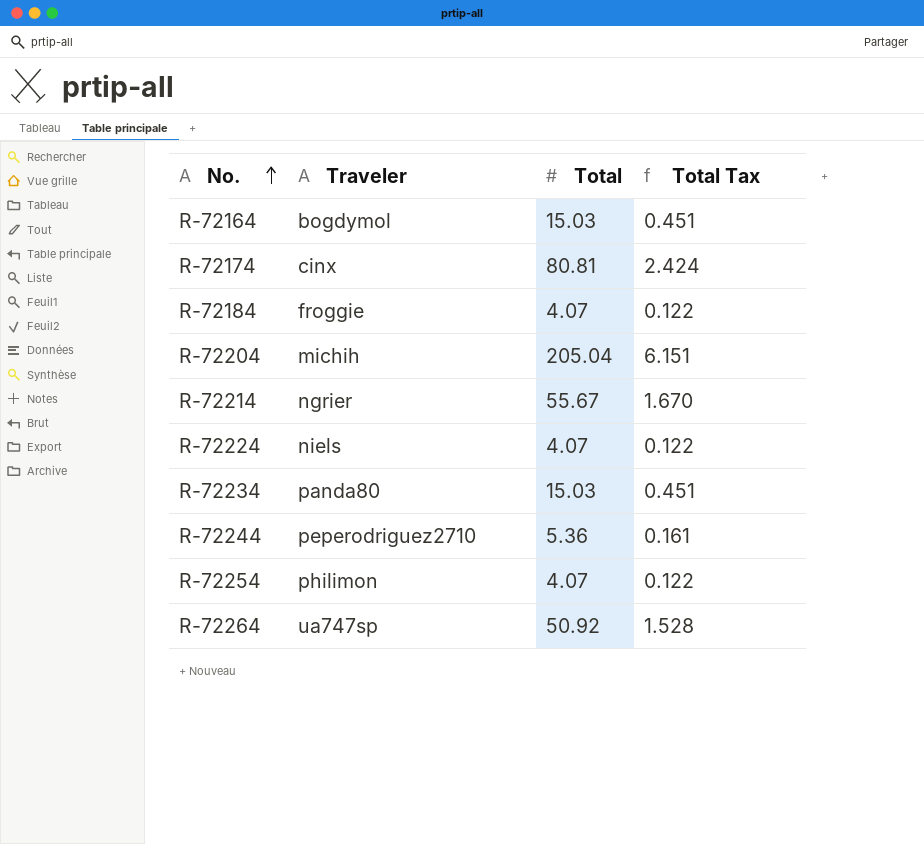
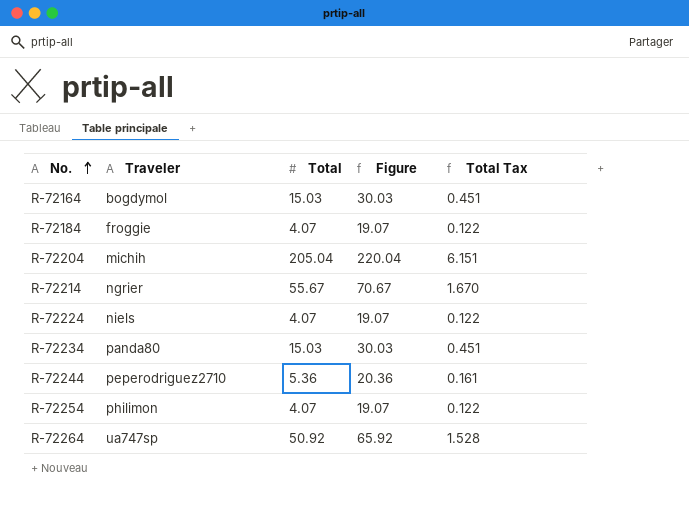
column Figure | formula: none -> [Total] + 15
row R-72174: cinx | 80.81 | 2.424 -> none

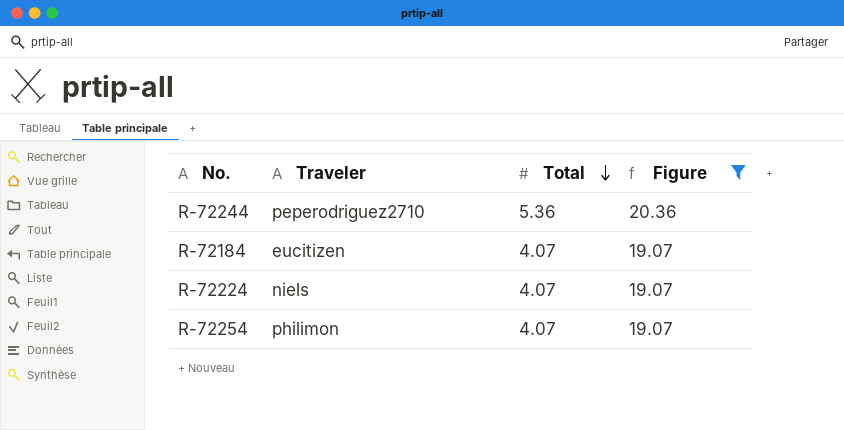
filter: none -> Figure <= 20.36
row order: No. ascending -> Total descending
column Total Tax | formula: [Total] * 0.03 -> none
R-72184 | Traveler: froggie -> eucitizen

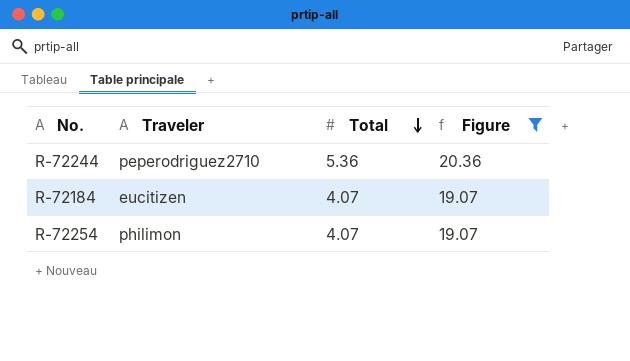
row R-72224: niels | 4.07 | 19.07 -> none

